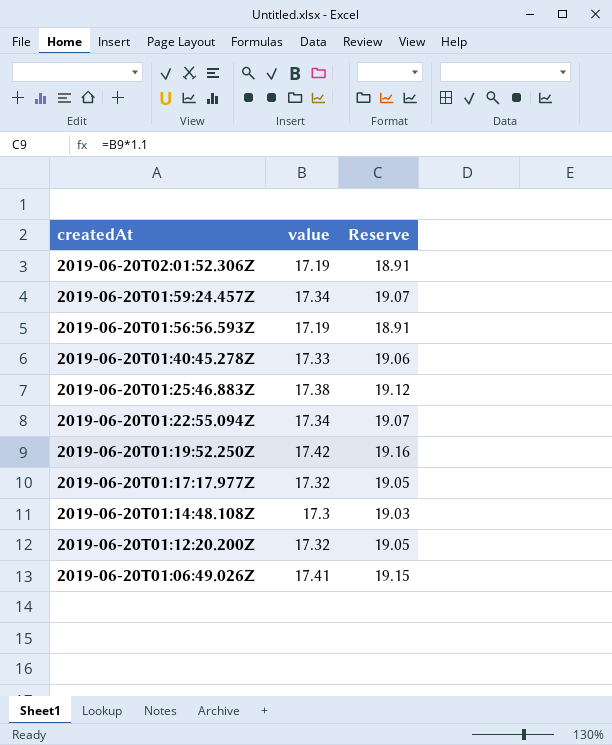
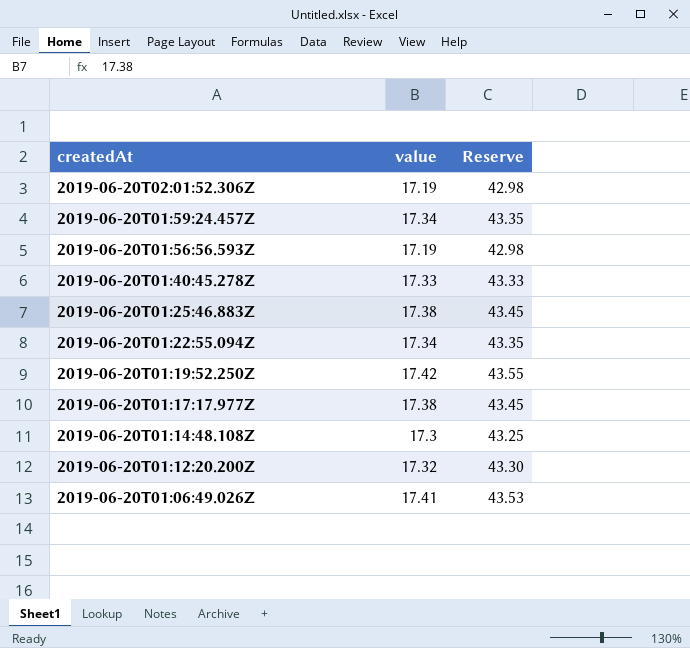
column Reserve | formula: [value] * 1.1 -> [value] * 2.5
2019-06-20T01:17:17.977Z | value: 17.32 -> 17.38

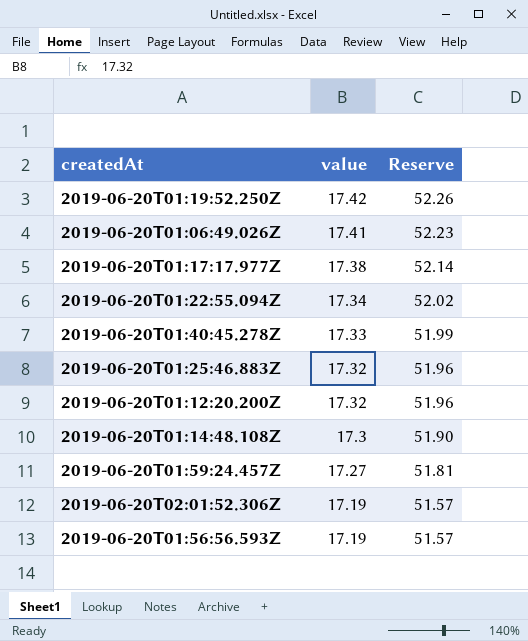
row order: createdAt descending -> value descending
column Reserve | formula: [value] * 2.5 -> [value] * 3
2019-06-20T01:25:46.883Z | value: 17.38 -> 17.32
2019-06-20T01:59:24.457Z | value: 17.34 -> 17.27

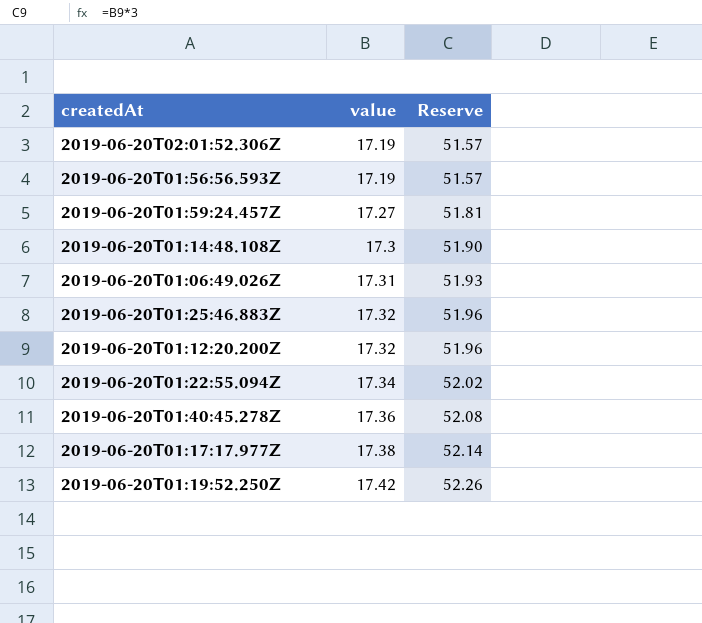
row order: value descending -> value ascending
2019-06-20T01:06:49.026Z | value: 17.41 -> 17.31
2019-06-20T01:06:49.026Z | Reserve: 52.23 -> 51.93
2019-06-20T01:40:45.278Z | value: 17.33 -> 17.36
2019-06-20T01:40:45.278Z | Reserve: 51.99 -> 52.08

